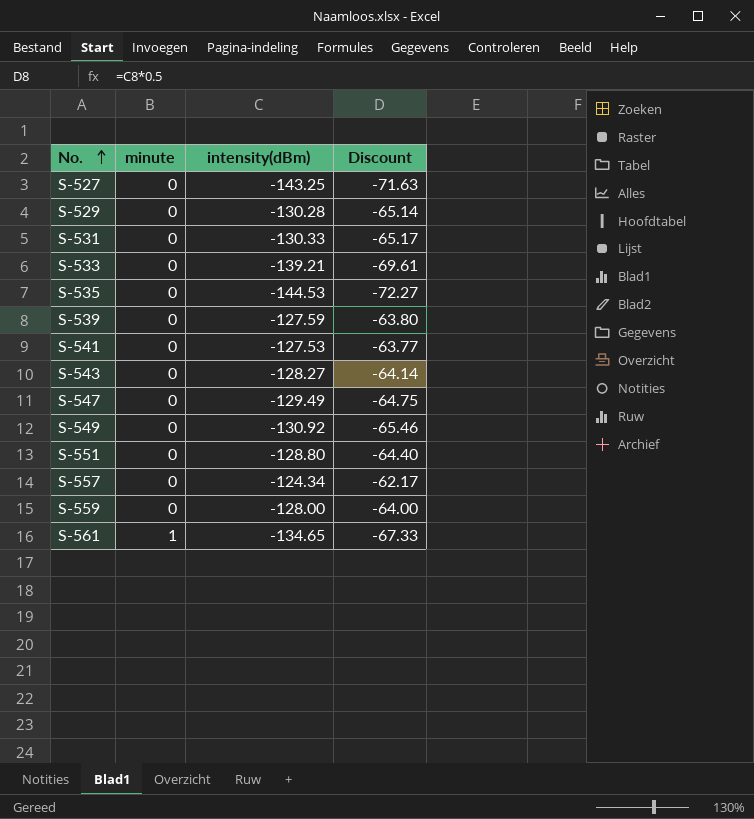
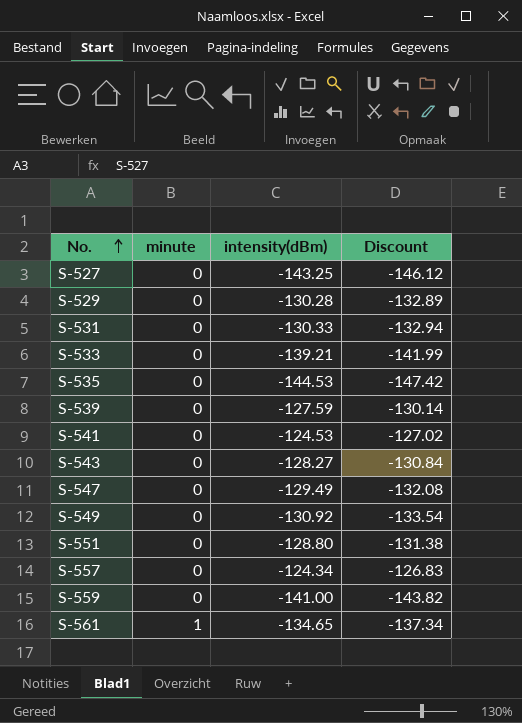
column Discount | formula: [intensity(dBm)] * 0.5 -> [intensity(dBm)] * 1.02
S-541 | intensity(dBm): -127.53 -> -124.53
S-559 | intensity(dBm): -128.00 -> -141.00

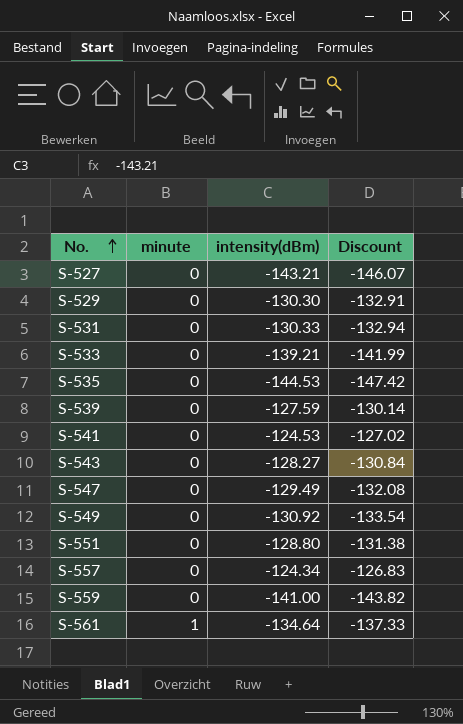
S-527 | intensity(dBm): -143.25 -> -143.21
S-527 | Discount: -146.12 -> -146.07
S-529 | intensity(dBm): -130.28 -> -130.30
S-529 | Discount: -132.89 -> -132.91
S-561 | intensity(dBm): -134.65 -> -134.64
S-561 | Discount: -137.34 -> -137.33

